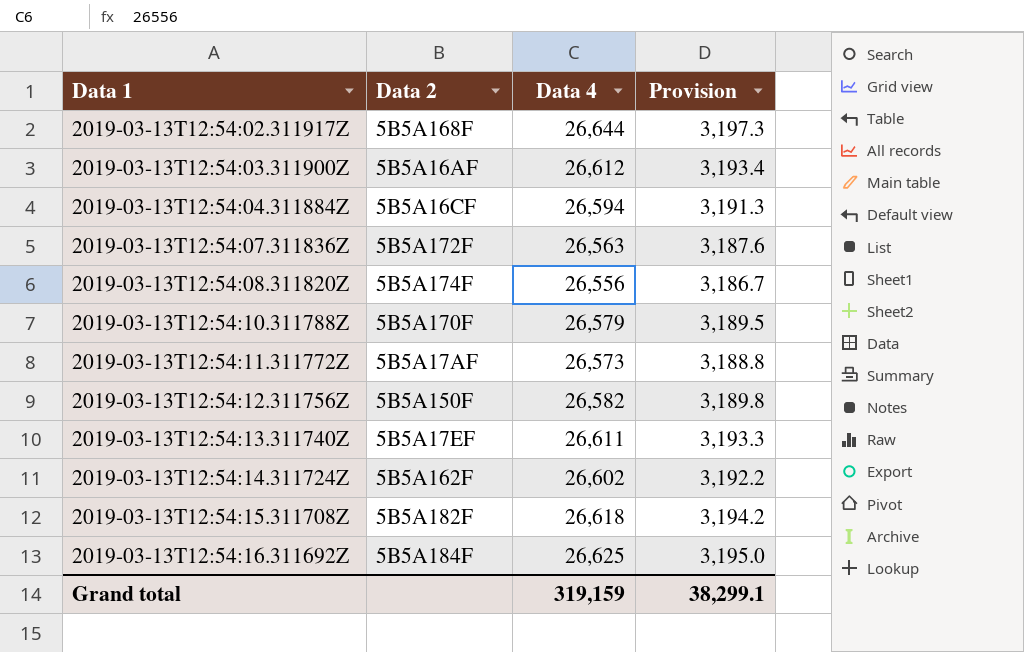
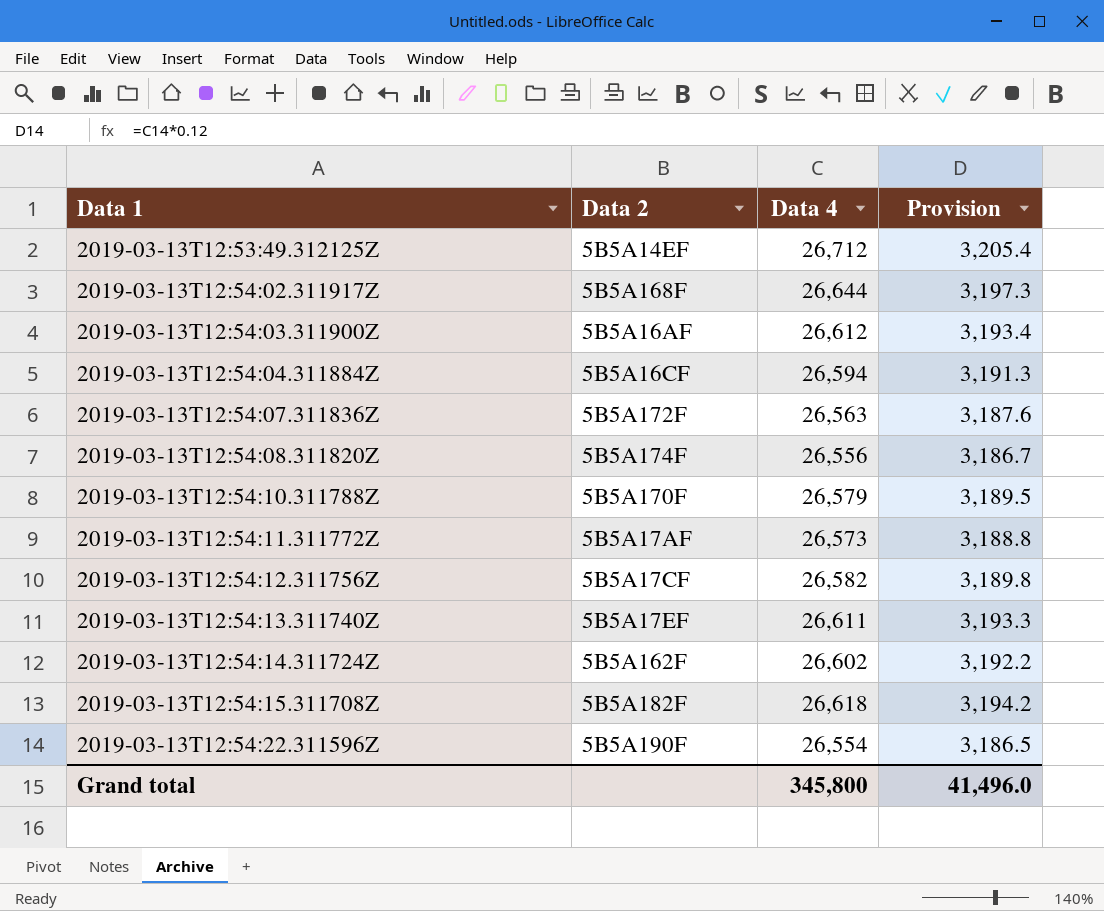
row 2019-03-13T12:54:16.311692Z: 5B5A184F | 26,625 | 3,195.0 -> none
row 2019-03-13T12:53:49.312125Z: none -> 5B5A14EF | 26,712 | 3,205.4
2019-03-13T12:54:12.311756Z | Data 2: 5B5A150F -> 5B5A17CF
row 2019-03-13T12:54:22.311596Z: none -> 5B5A190F | 26,554 | 3,186.5
Grand total | Data 4: 319,159 -> 345,800
Grand total | Provision: 38,299.1 -> 41,496.0

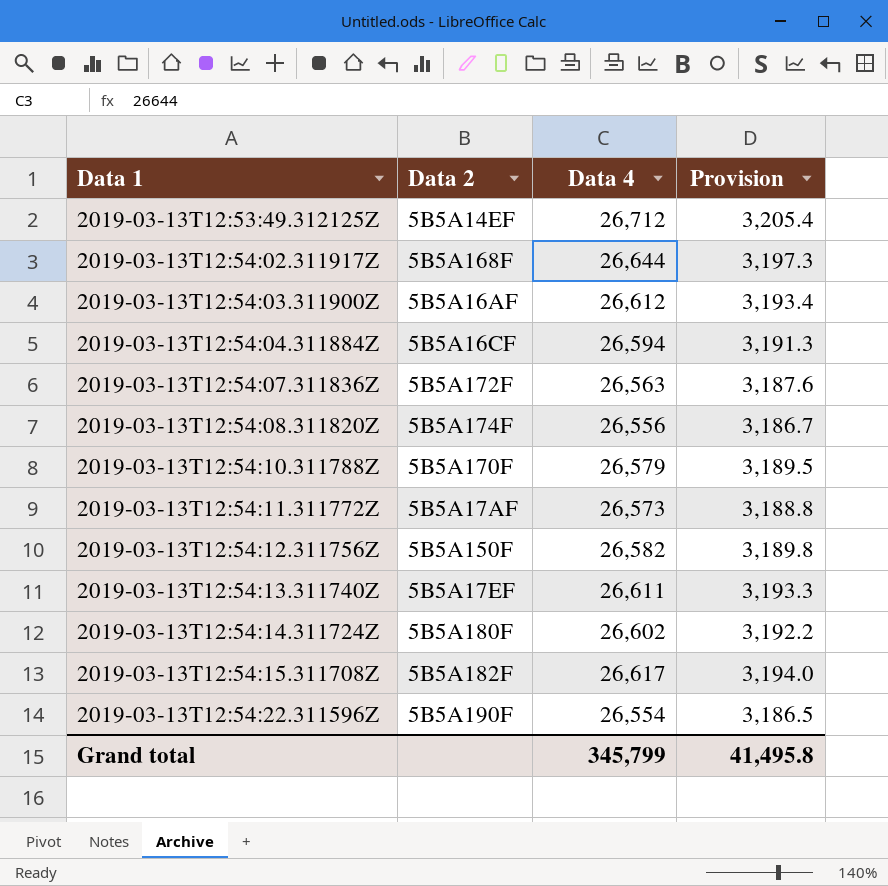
2019-03-13T12:54:12.311756Z | Data 2: 5B5A17CF -> 5B5A150F
2019-03-13T12:54:14.311724Z | Data 2: 5B5A162F -> 5B5A180F
2019-03-13T12:54:15.311708Z | Data 4: 26,618 -> 26,617
2019-03-13T12:54:15.311708Z | Provision: 3,194.2 -> 3,194.0
Grand total | Data 4: 345,800 -> 345,799
Grand total | Provision: 41,496.0 -> 41,495.8

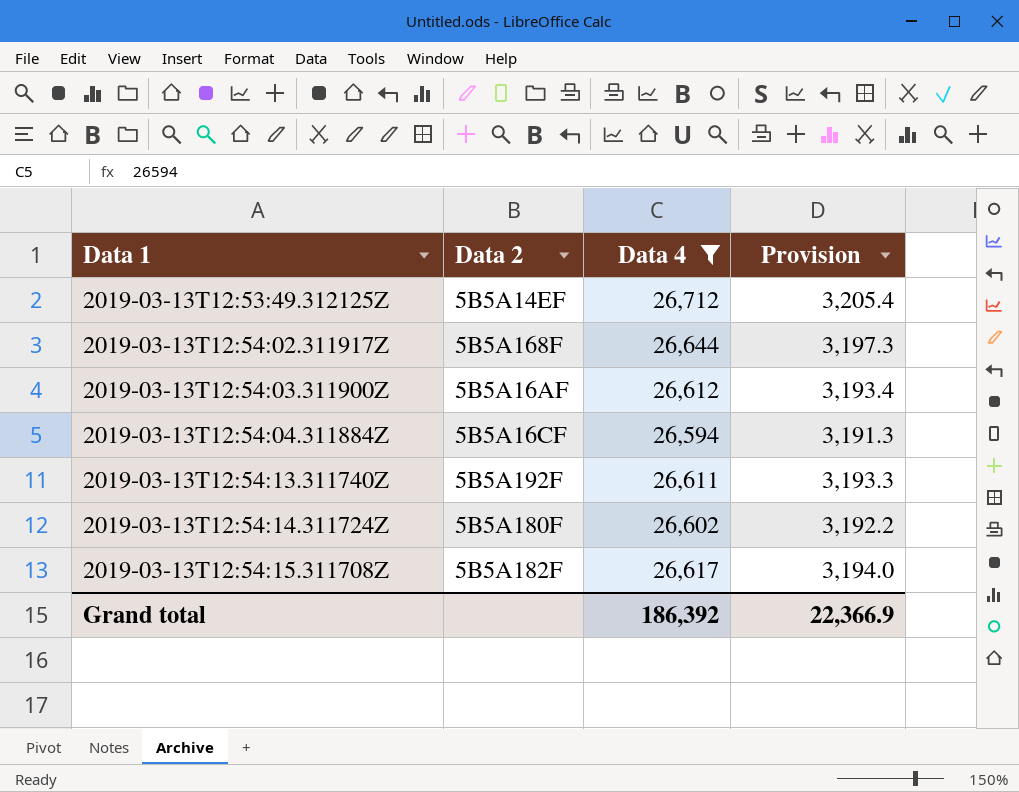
filter: none -> Data 4 >= 26,594
2019-03-13T12:54:13.311740Z | Data 2: 5B5A17EF -> 5B5A192F
Grand total | Data 4: 345,799 -> 186,392
Grand total | Provision: 41,495.8 -> 22,366.9

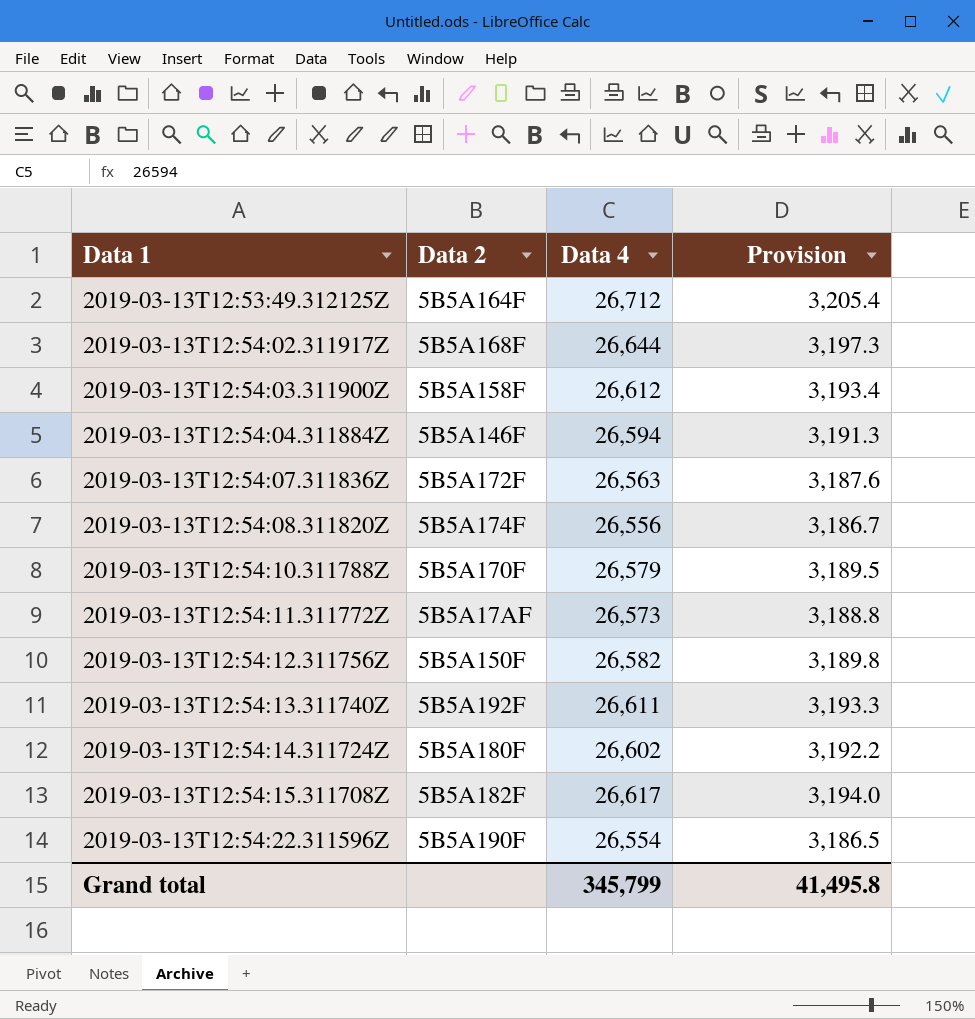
filter: Data 4 >= 26,594 -> none
2019-03-13T12:53:49.312125Z | Data 2: 5B5A14EF -> 5B5A164F
2019-03-13T12:54:03.311900Z | Data 2: 5B5A16AF -> 5B5A158F
2019-03-13T12:54:04.311884Z | Data 2: 5B5A16CF -> 5B5A146F
Grand total | Data 4: 186,392 -> 345,799
Grand total | Provision: 22,366.9 -> 41,495.8

